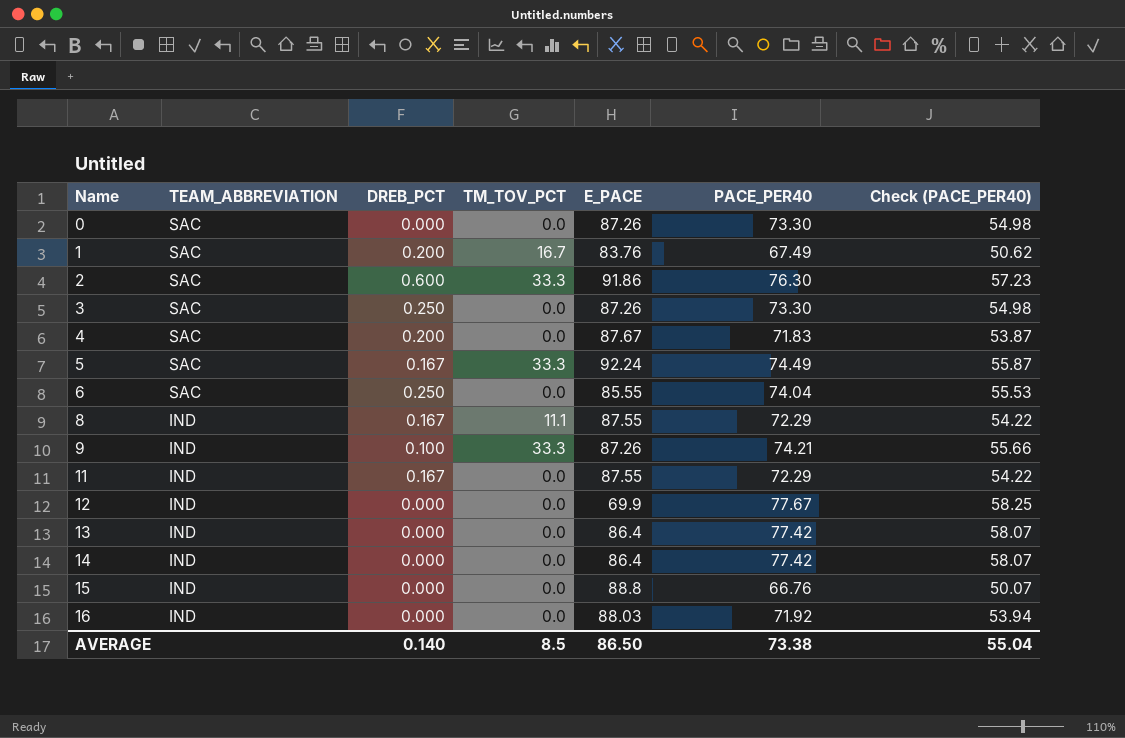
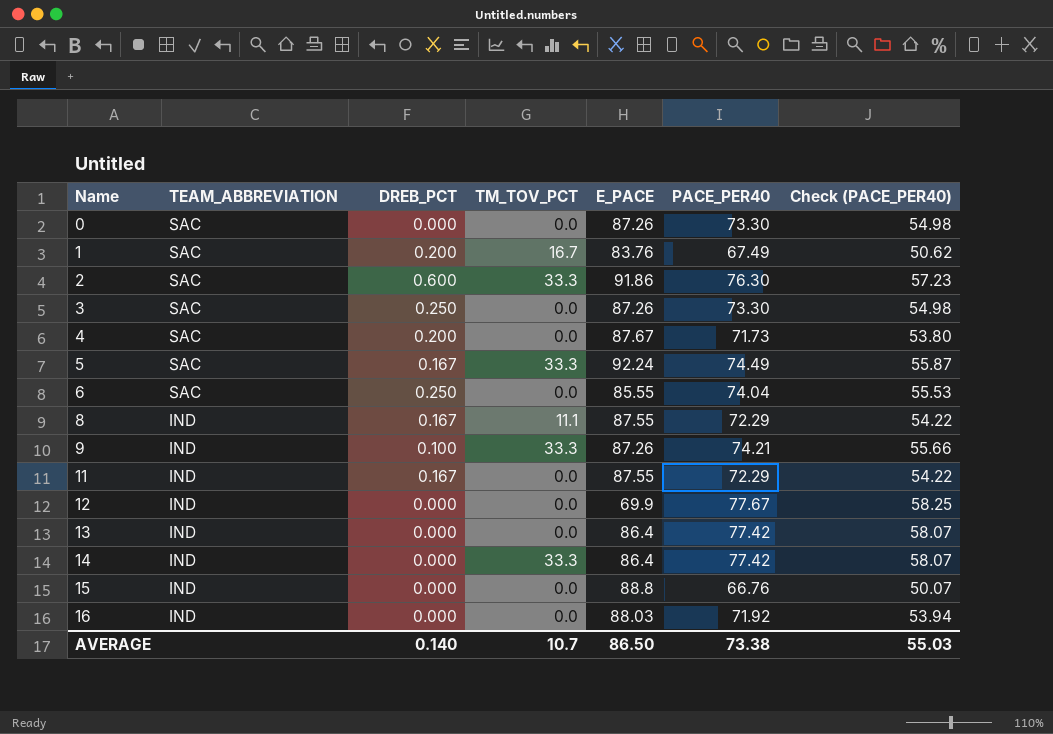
4 | PACE_PER40: 71.83 -> 71.73
4 | Check (PACE_PER40): 53.87 -> 53.80
14 | TM_TOV_PCT: 0.0 -> 33.3
AVERAGE | TM_TOV_PCT: 8.5 -> 10.7
AVERAGE | Check (PACE_PER40): 55.04 -> 55.03

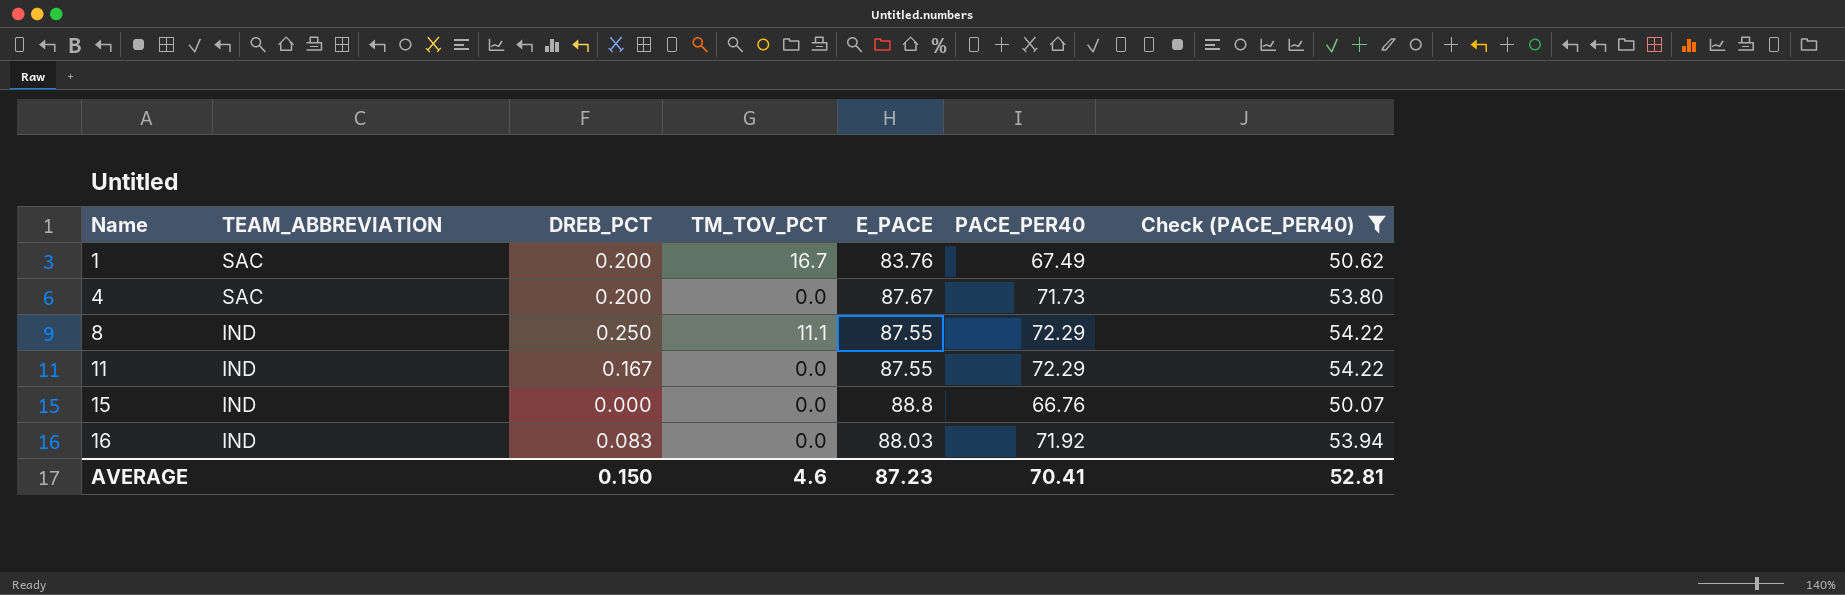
filter: none -> Check (PACE_PER40) <= 54.22
8 | DREB_PCT: 0.167 -> 0.250
16 | DREB_PCT: 0.000 -> 0.083
AVERAGE | DREB_PCT: 0.140 -> 0.150
AVERAGE | TM_TOV_PCT: 10.7 -> 4.6
AVERAGE | E_PACE: 86.50 -> 87.23
AVERAGE | PACE_PER40: 73.38 -> 70.41
AVERAGE | Check (PACE_PER40): 55.03 -> 52.81

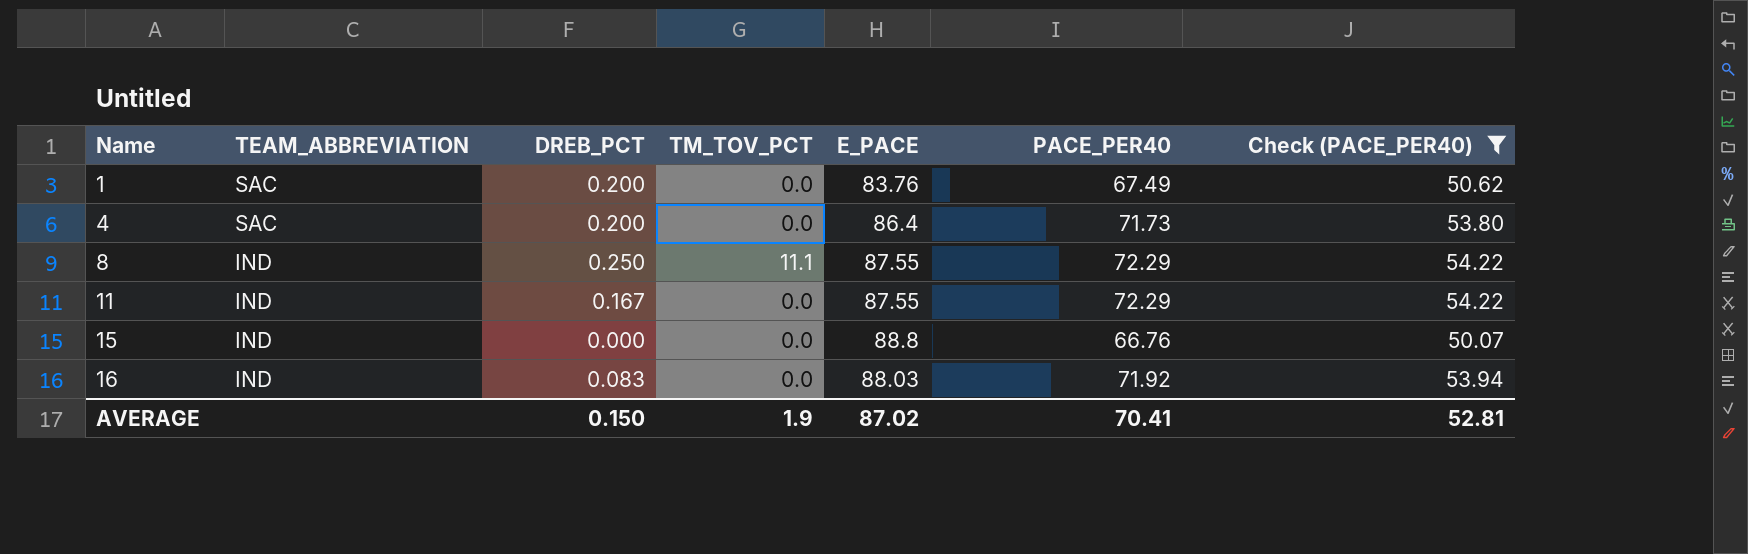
1 | TM_TOV_PCT: 16.7 -> 0.0
4 | E_PACE: 87.67 -> 86.4
AVERAGE | TM_TOV_PCT: 4.6 -> 1.9
AVERAGE | E_PACE: 87.23 -> 87.02

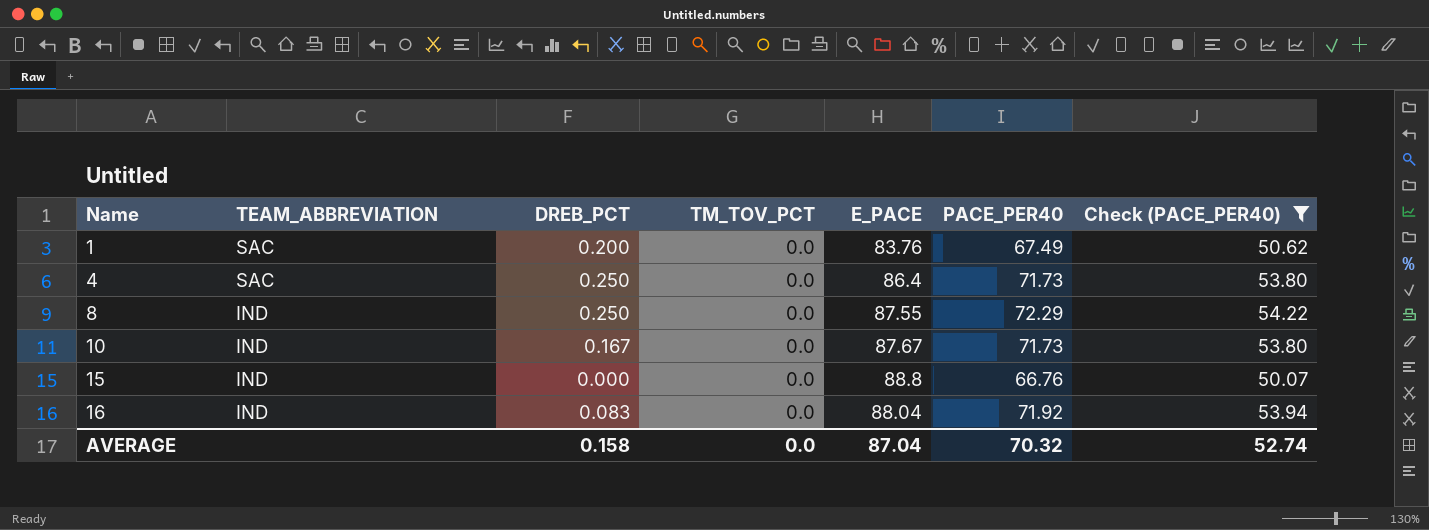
row 11: IND | 0.167 | 0.0 | 87.55 | 72.29 | 54.22 -> none
4 | DREB_PCT: 0.200 -> 0.250
8 | TM_TOV_PCT: 11.1 -> 0.0
row 10: none -> IND | 0.167 | 0.0 | 87.67 | 71.73 | 53.80
16 | E_PACE: 88.03 -> 88.04
AVERAGE | DREB_PCT: 0.150 -> 0.158
AVERAGE | TM_TOV_PCT: 1.9 -> 0.0
AVERAGE | E_PACE: 87.02 -> 87.04
AVERAGE | PACE_PER40: 70.41 -> 70.32
AVERAGE | Check (PACE_PER40): 52.81 -> 52.74

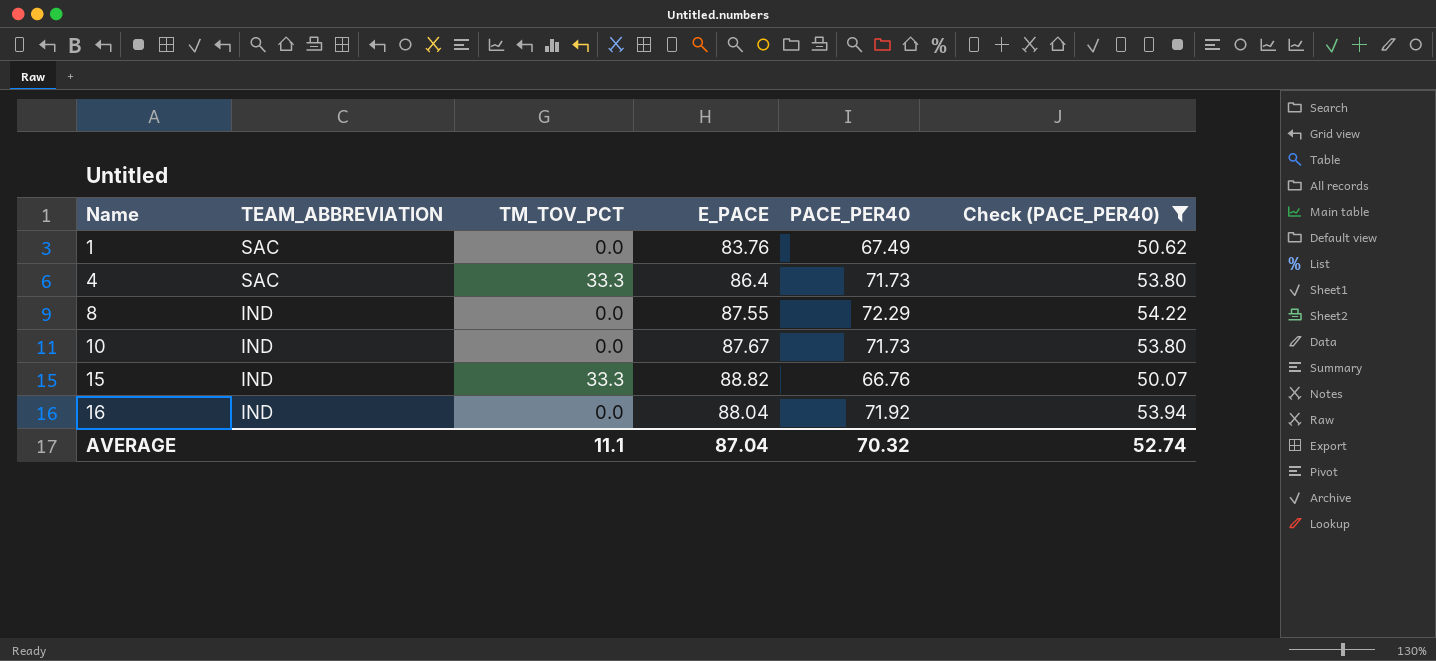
column DREB_PCT | position: 3 -> none
4 | TM_TOV_PCT: 0.0 -> 33.3
15 | TM_TOV_PCT: 0.0 -> 33.3
15 | E_PACE: 88.8 -> 88.82
AVERAGE | TM_TOV_PCT: 0.0 -> 11.1

